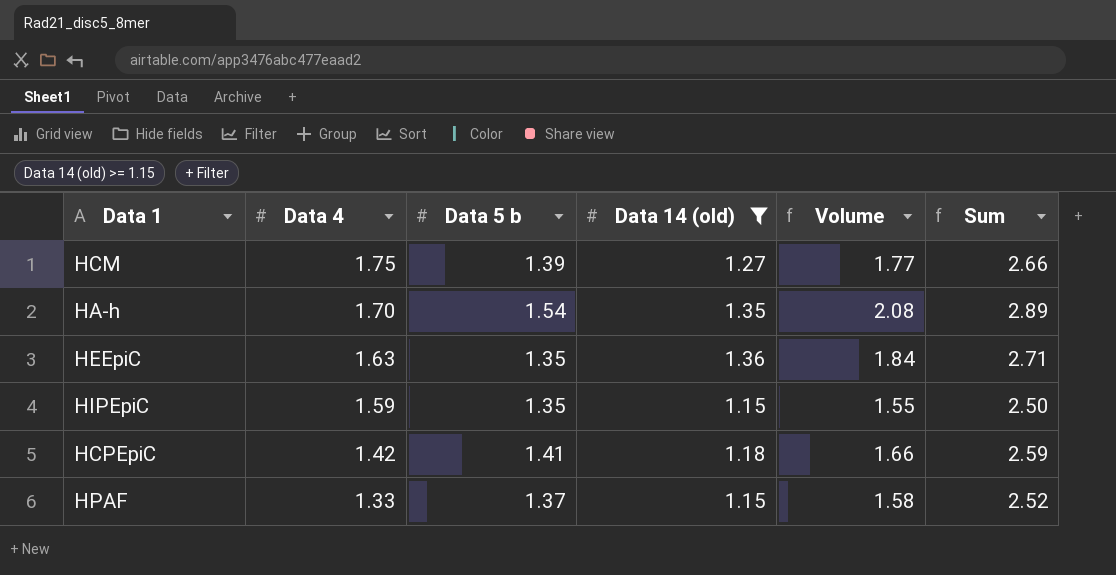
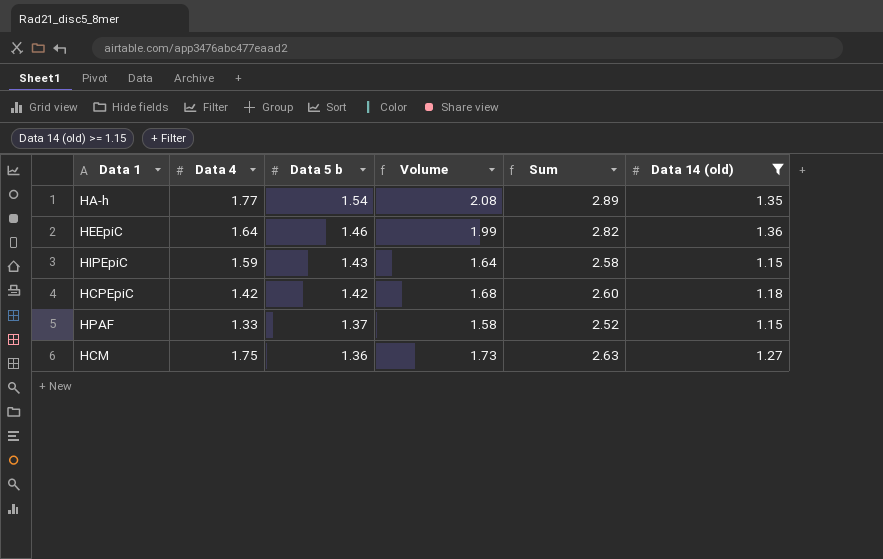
row order: Data 4 descending -> Data 5 b descending
column Data 14 (old) | position: 4 -> 6
HA-h | Data 4: 1.70 -> 1.77
HEEpiC | Data 4: 1.63 -> 1.64
HEEpiC | Data 5 b: 1.35 -> 1.46
HEEpiC | Volume: 1.84 -> 1.99
HEEpiC | Sum: 2.71 -> 2.82
HIPEpiC | Data 5 b: 1.35 -> 1.43
HIPEpiC | Volume: 1.55 -> 1.64
HIPEpiC | Sum: 2.50 -> 2.58
HCPEpiC | Data 5 b: 1.41 -> 1.42
HCPEpiC | Volume: 1.66 -> 1.68
HCPEpiC | Sum: 2.59 -> 2.60
HCM | Data 5 b: 1.39 -> 1.36
HCM | Volume: 1.77 -> 1.73
HCM | Sum: 2.66 -> 2.63

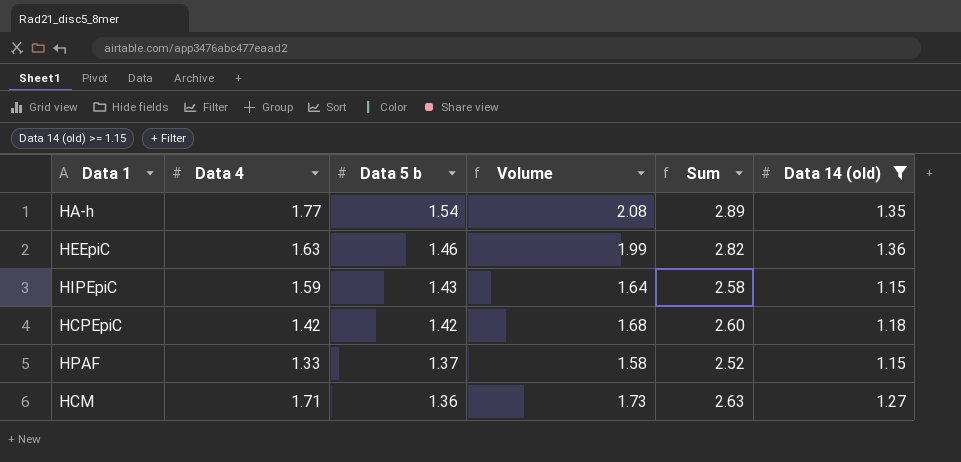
HEEpiC | Data 4: 1.64 -> 1.63
HCM | Data 4: 1.75 -> 1.71

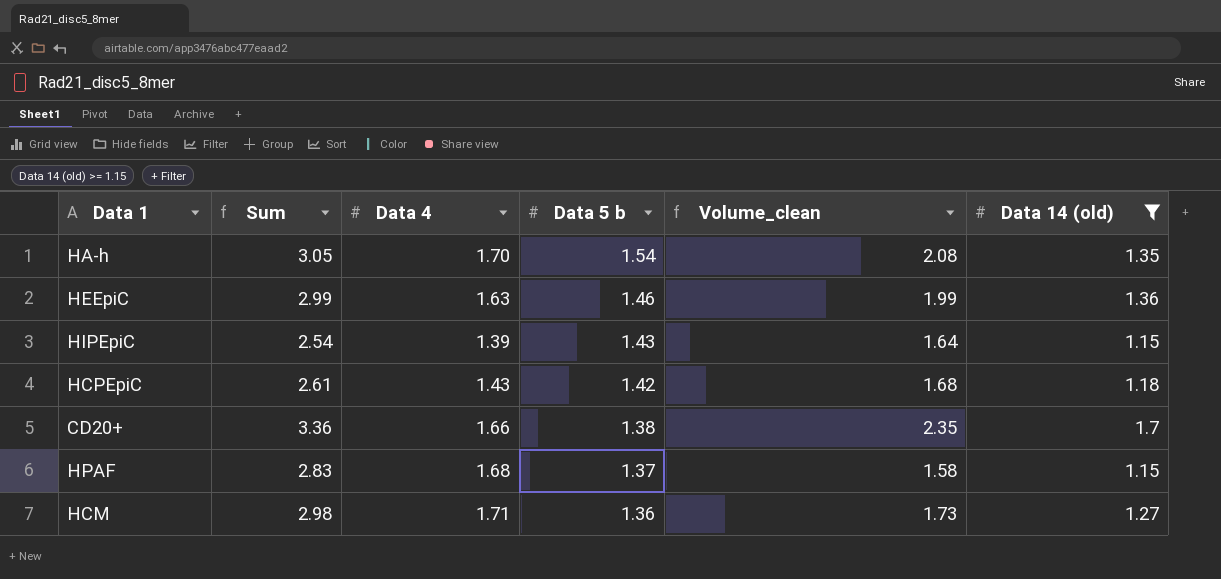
column Sum | formula: [Data 5 b] + [Data 14 (old)] -> [Data 4] + [Data 14 (old)]
column Sum | position: 5 -> 2
column name: Volume -> Volume_clean
HA-h | Data 4: 1.77 -> 1.70
HIPEpiC | Data 4: 1.59 -> 1.39
HCPEpiC | Data 4: 1.42 -> 1.43
row CD20+: none -> 3.36 | 1.66 | 1.38 | 2.35 | 1.7
HPAF | Data 4: 1.33 -> 1.68

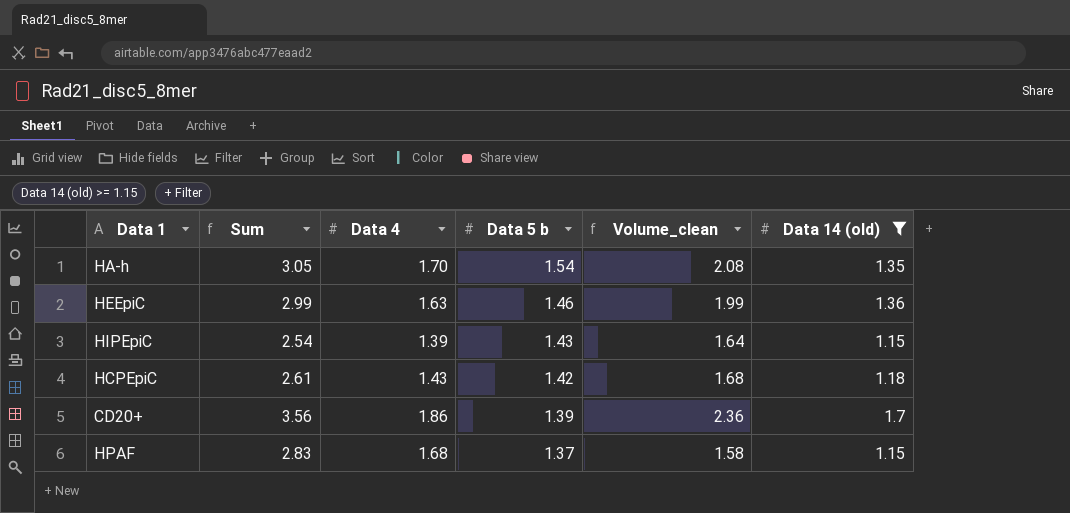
row HCM: 2.98 | 1.71 | 1.36 | 1.73 | 1.27 -> none
CD20+ | Sum: 3.36 -> 3.56
CD20+ | Data 4: 1.66 -> 1.86
CD20+ | Data 5 b: 1.38 -> 1.39
CD20+ | Volume_clean: 2.35 -> 2.36

